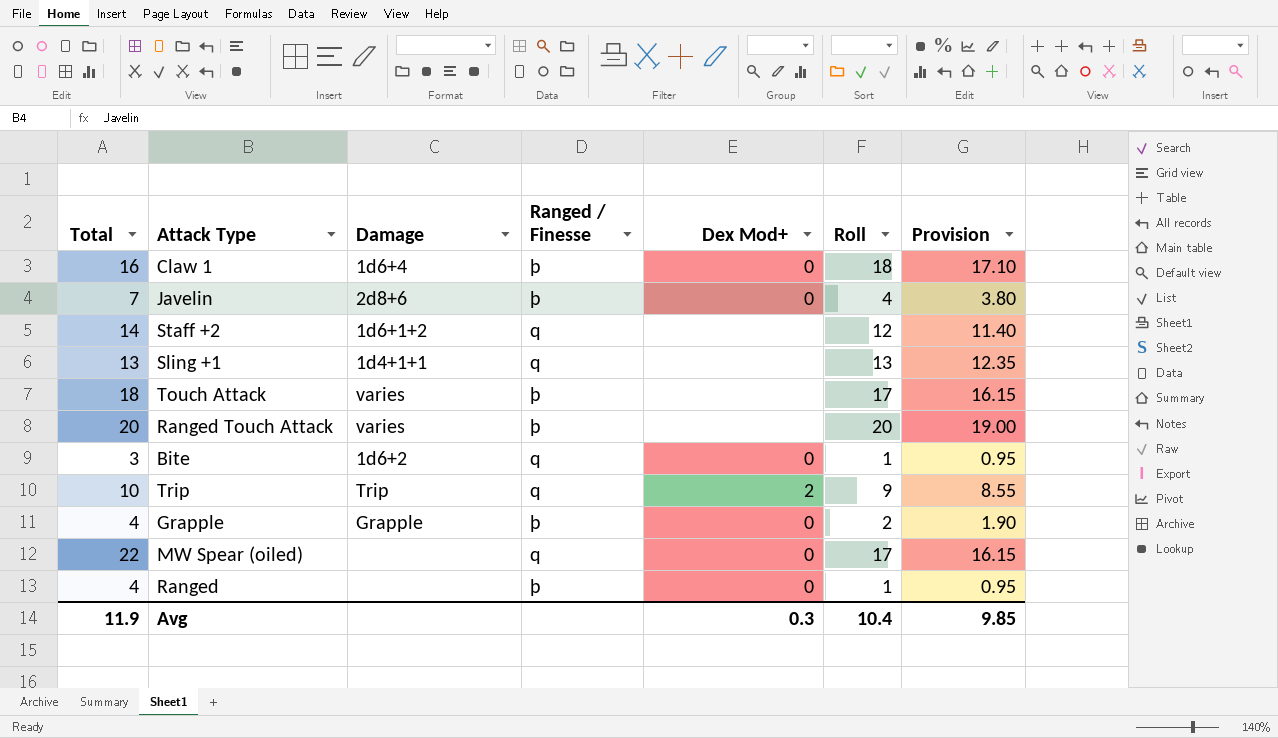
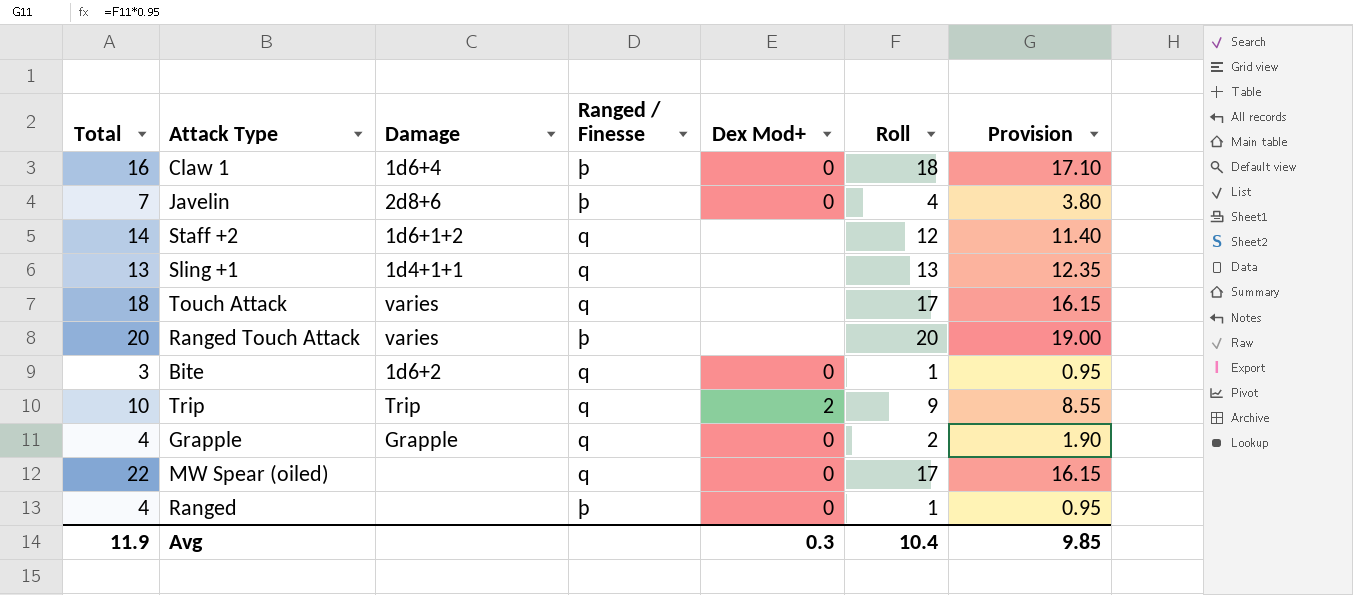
Touch Attack | Ranged / Finesse: þ -> q
Grapple | Ranged / Finesse: þ -> q

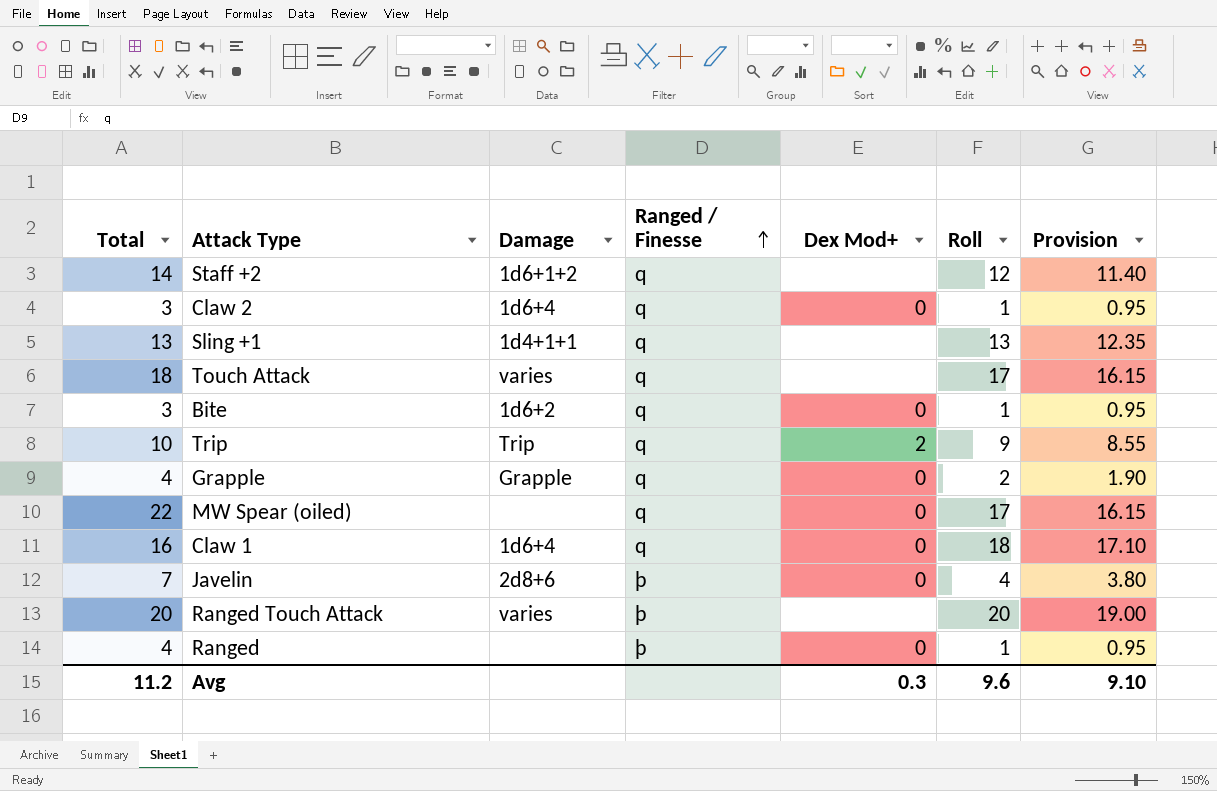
row order: none -> Ranged / Finesse ascending
row Claw 2: none -> 3 | 1d6+4 | q | 0 | 1 | 0.95
Claw 1 | Ranged / Finesse: þ -> q
Avg | Total: 11.9 -> 11.2
Avg | Roll: 10.4 -> 9.6
Avg | Provision: 9.85 -> 9.10

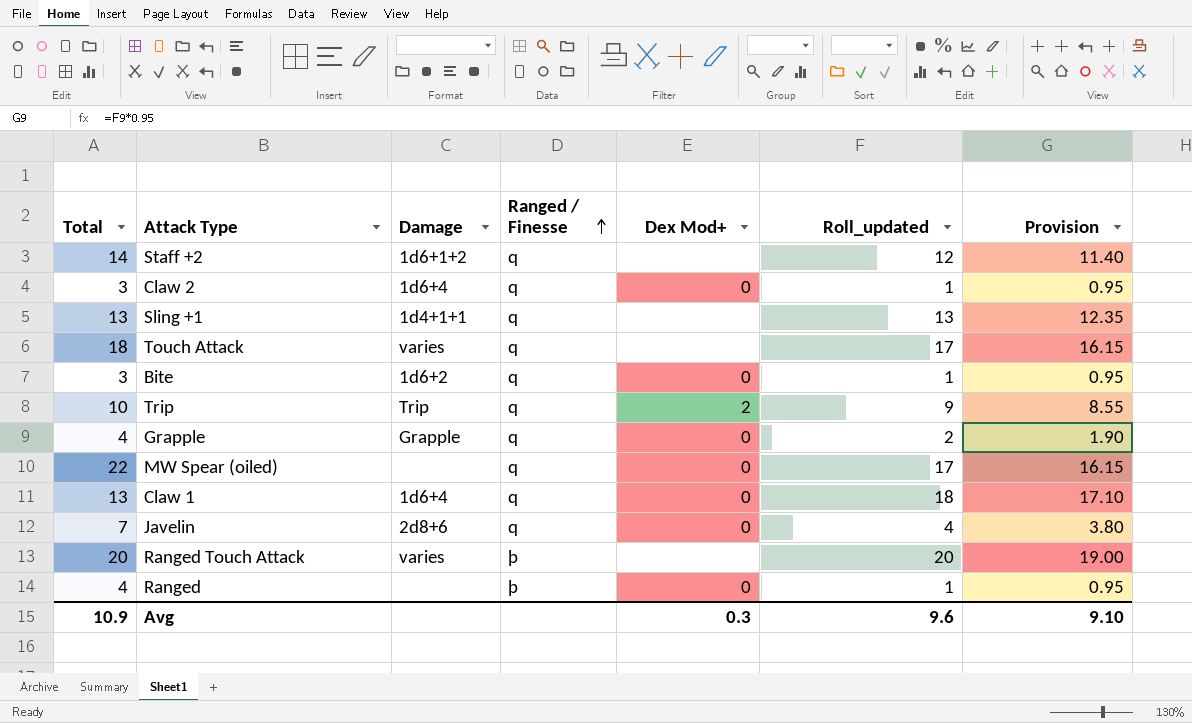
column name: Roll -> Roll_updated
Claw 1 | Total: 16 -> 13
Javelin | Ranged / Finesse: þ -> q
Avg | Total: 11.2 -> 10.9

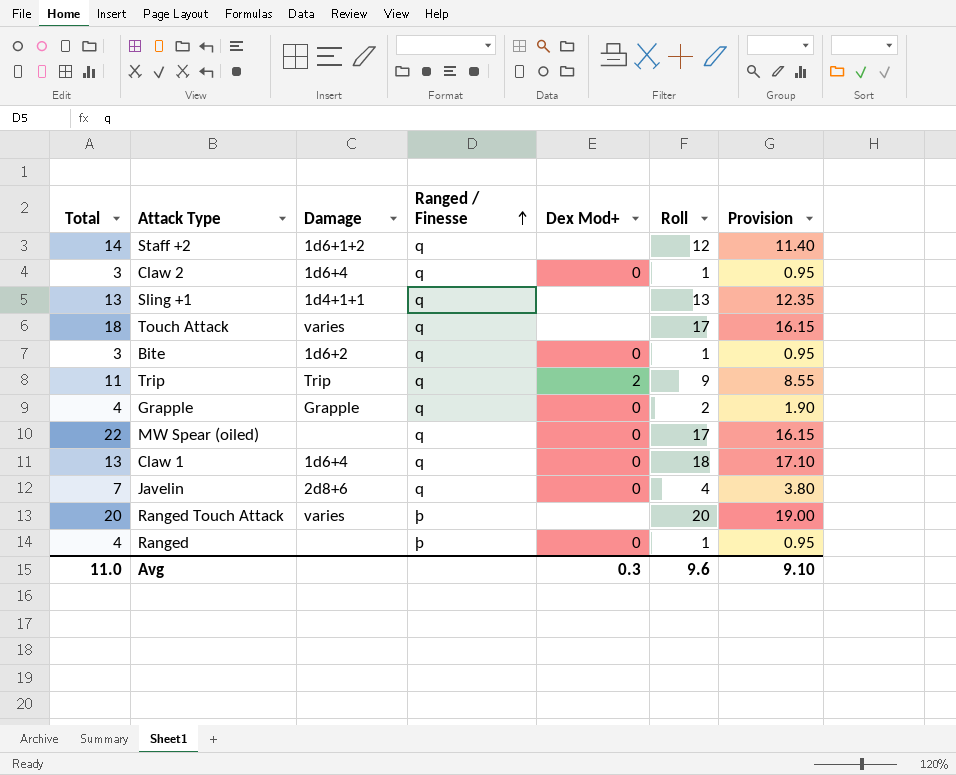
column name: Roll_updated -> Roll
Trip | Total: 10 -> 11
Avg | Total: 10.9 -> 11.0

